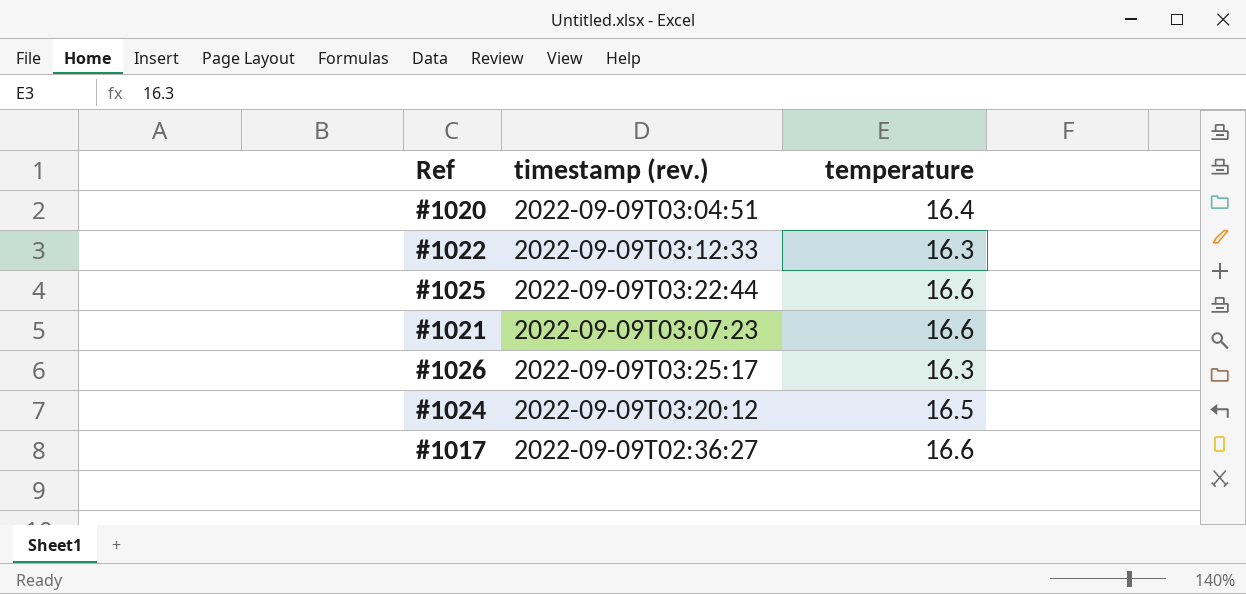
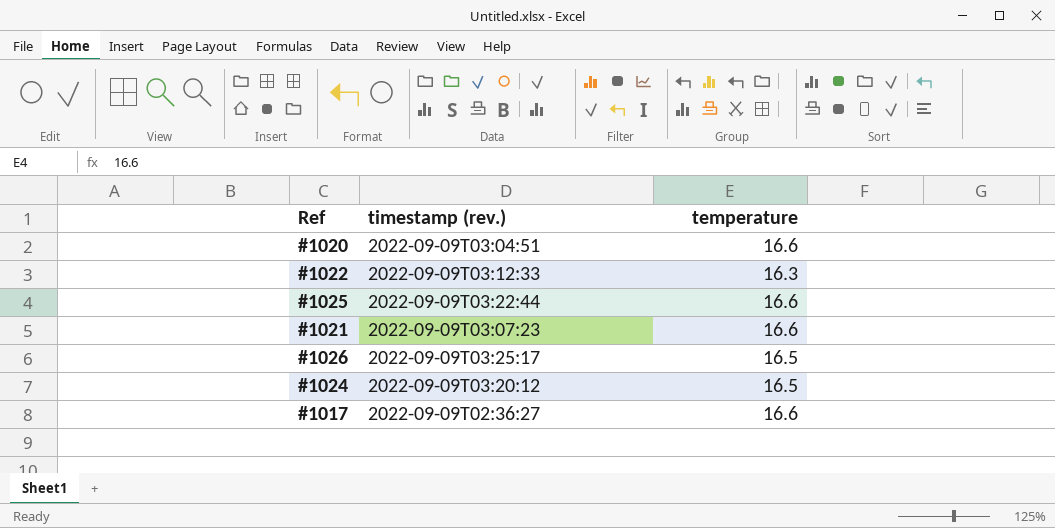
#1020 | temperature: 16.4 -> 16.6
#1026 | temperature: 16.3 -> 16.5

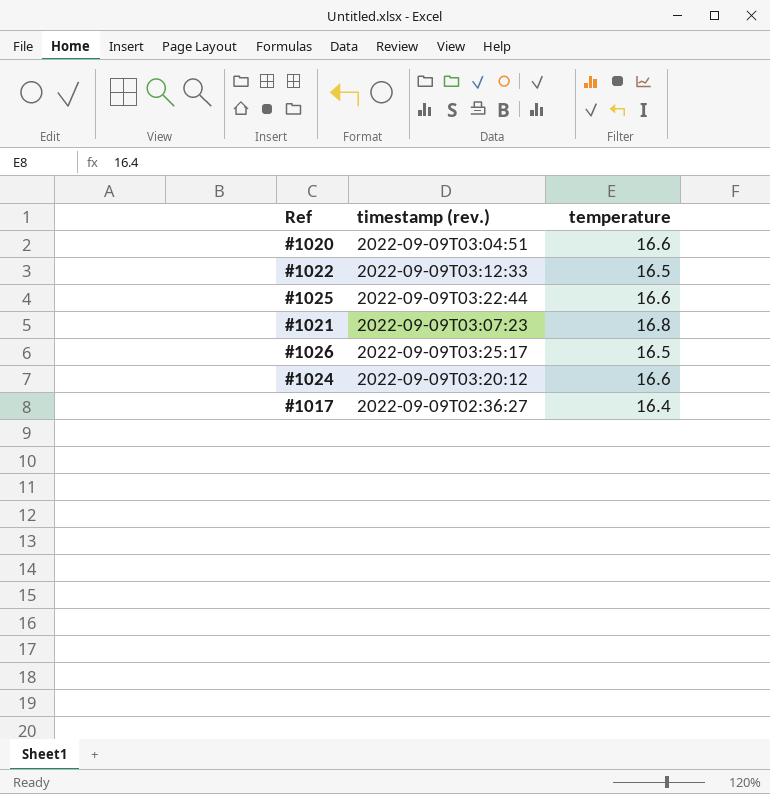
#1022 | temperature: 16.3 -> 16.5
#1021 | temperature: 16.6 -> 16.8
#1024 | temperature: 16.5 -> 16.6
#1017 | temperature: 16.6 -> 16.4

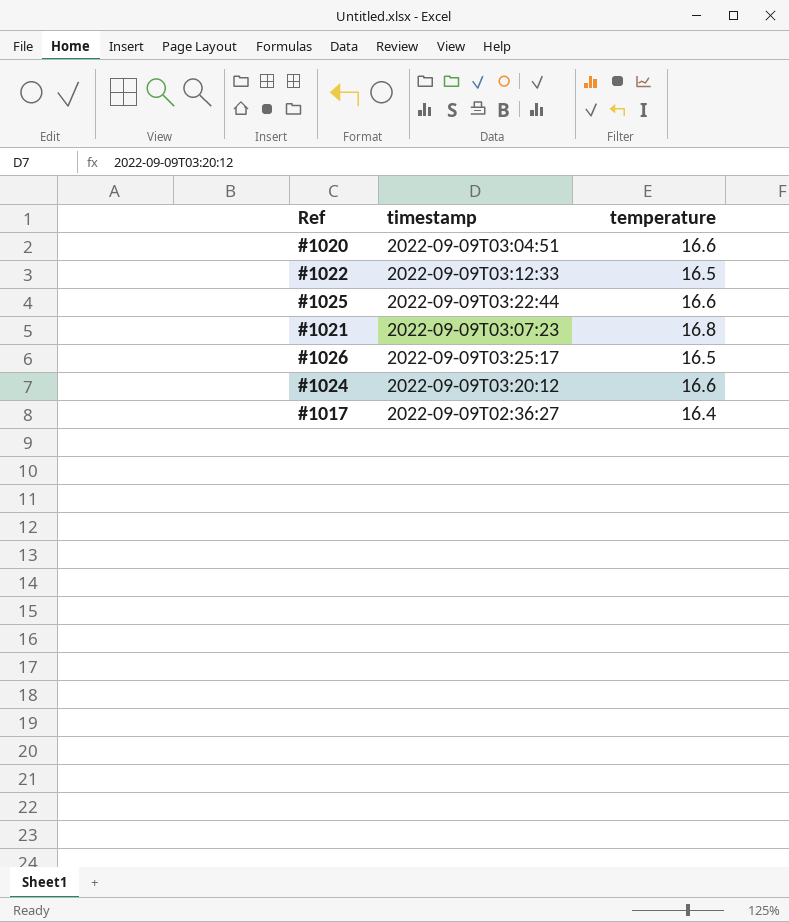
column name: timestamp (rev.) -> timestamp

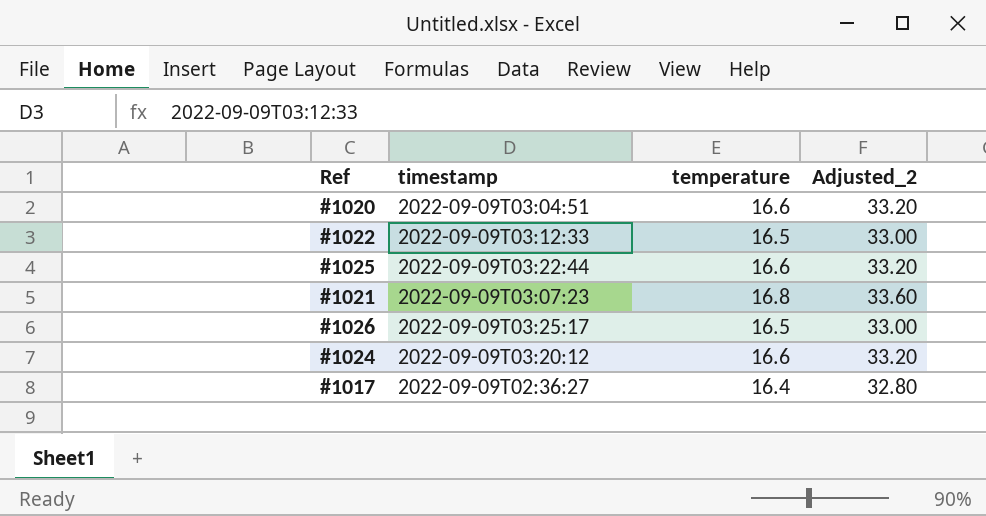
column Adjusted_2 | formula: none -> [temperature] * 2

